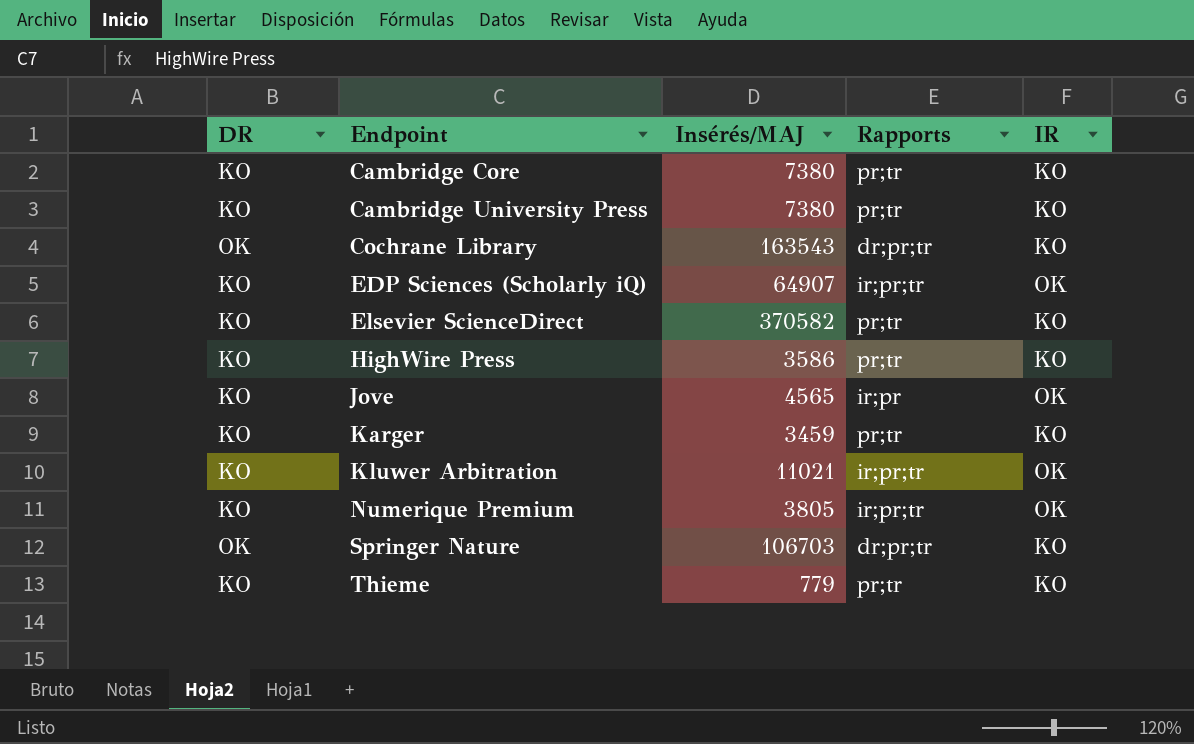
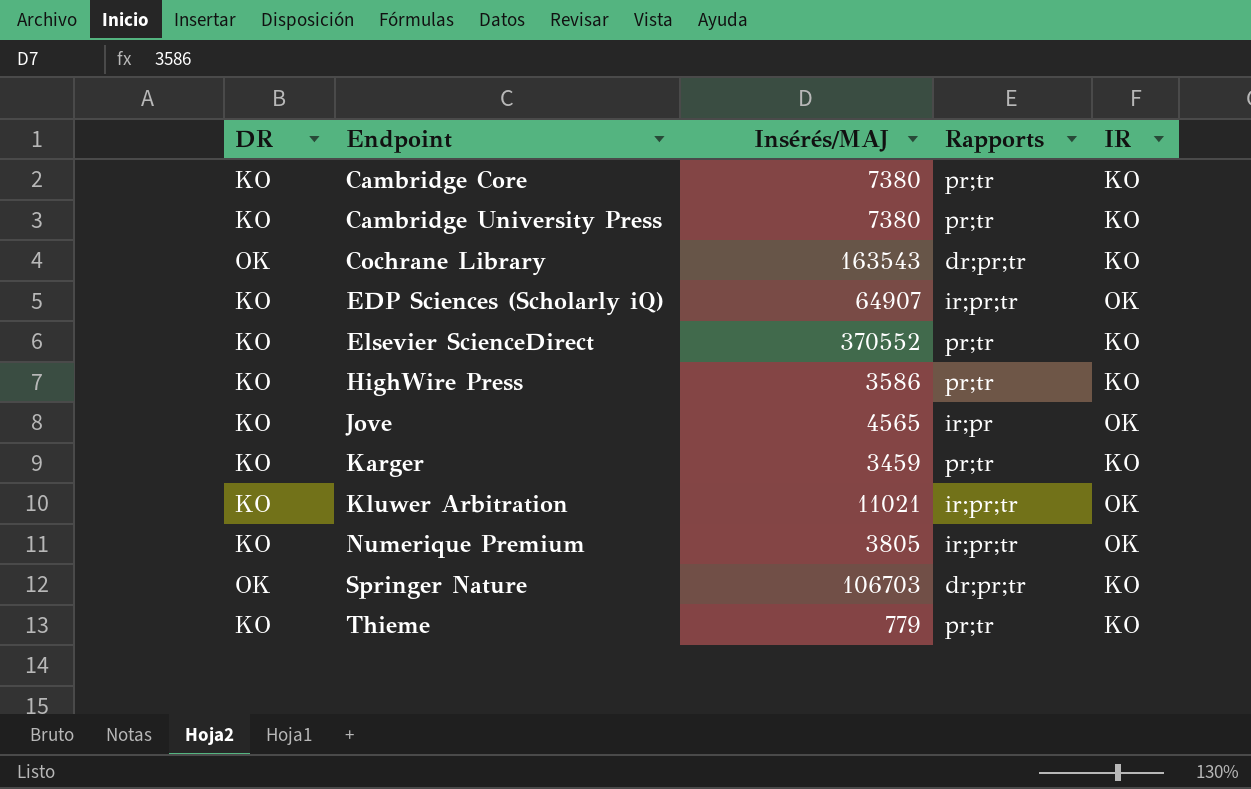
Elsevier ScienceDirect | Insérés/MAJ: 370582 -> 370552

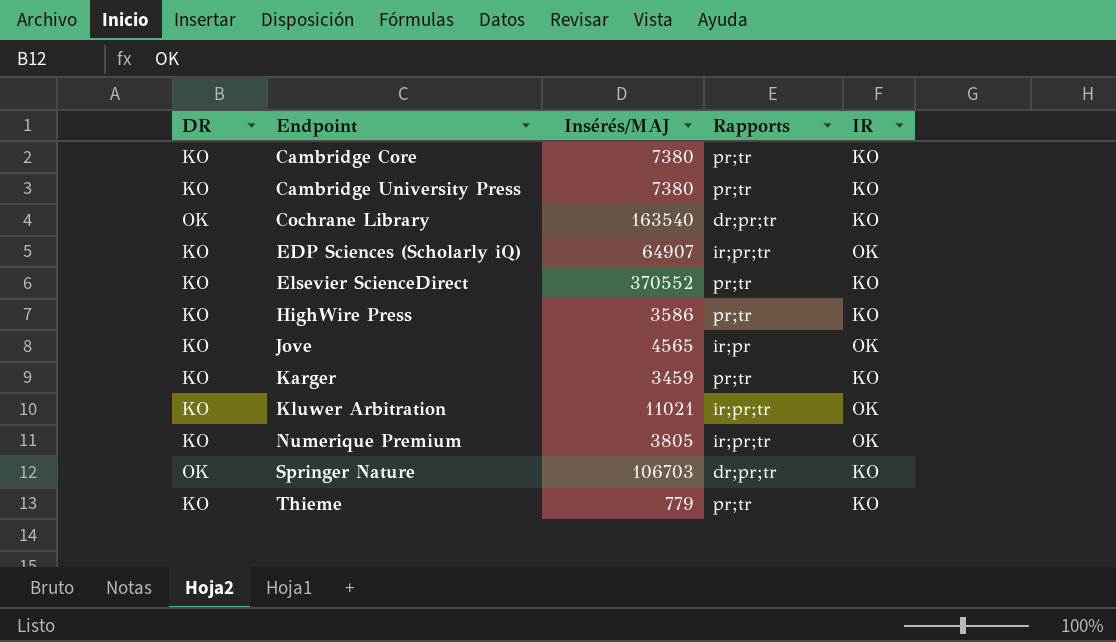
Cochrane Library | Insérés/MAJ: 163543 -> 163540

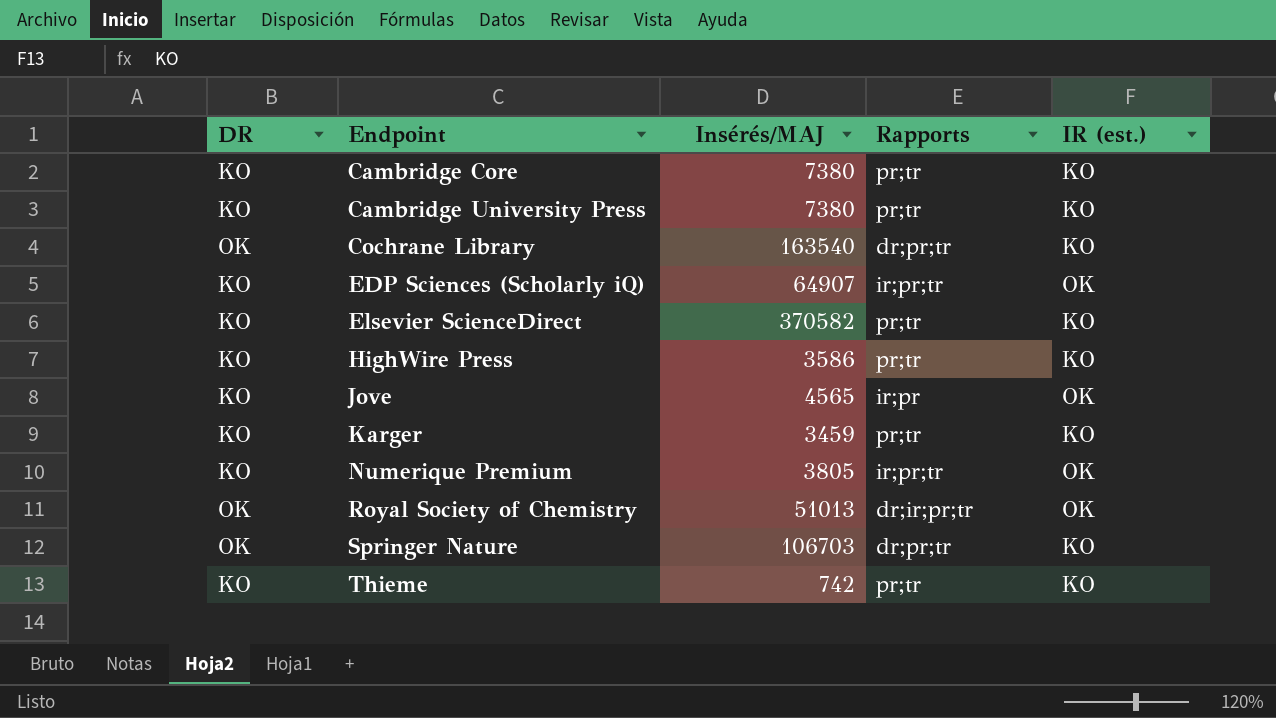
column name: IR -> IR (est.)
row Kluwer Arbitration: KO | 11021 | ir;pr;tr | OK -> none
Elsevier ScienceDirect | Insérés/MAJ: 370552 -> 370582
row Royal Society of Chemistry: none -> OK | 51013 | dr;ir;pr;tr | OK
Thieme | Insérés/MAJ: 779 -> 742

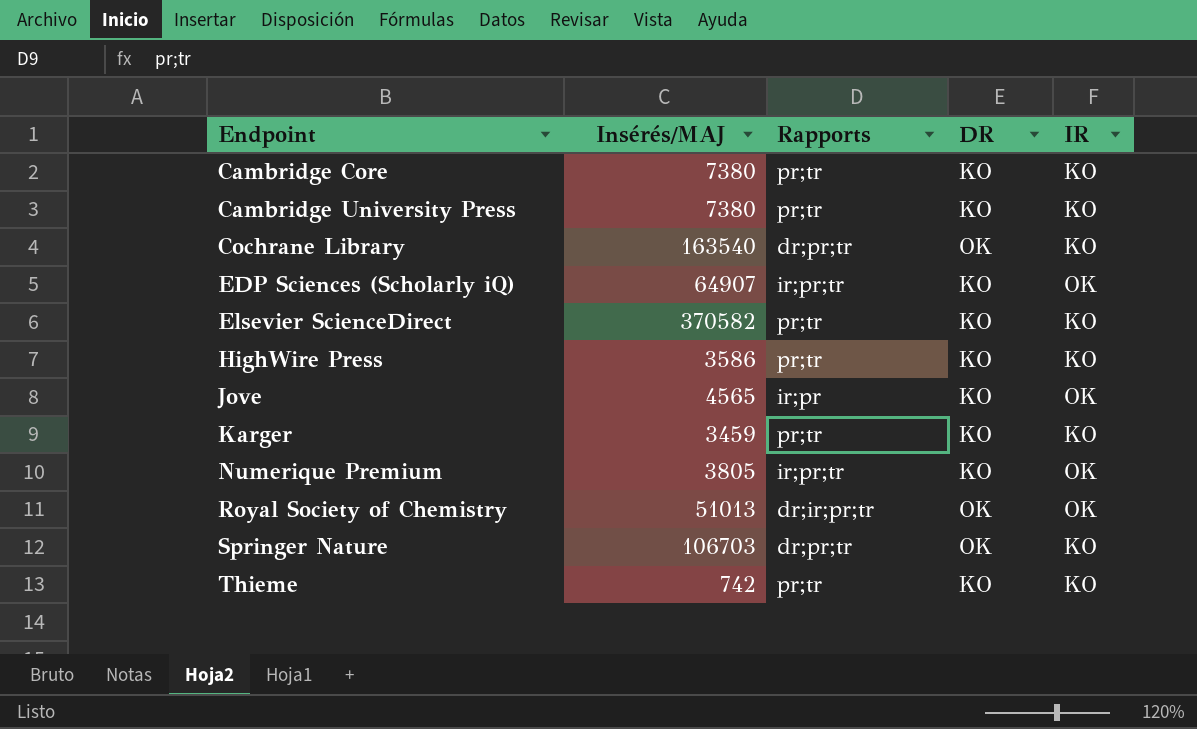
column DR | position: 1 -> 4
column name: IR (est.) -> IR

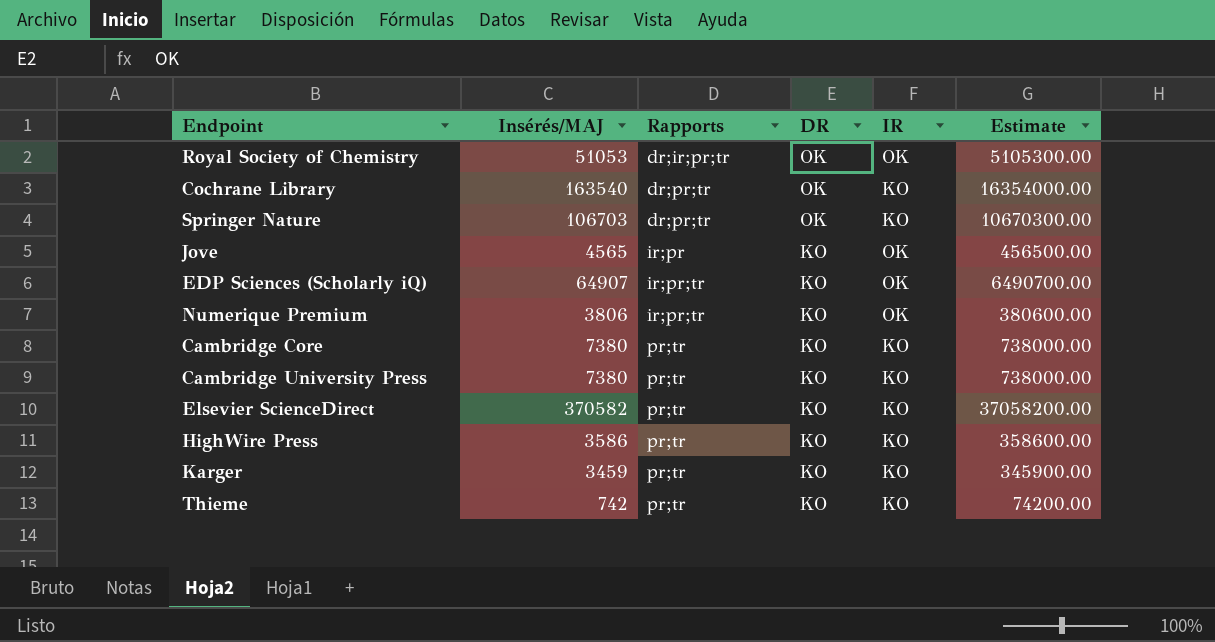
row order: Endpoint ascending -> Rapports ascending
column Estimate | formula: none -> [Insérés/MAJ] * 100
Royal Society of Chemistry | Insérés/MAJ: 51013 -> 51053
Numerique Premium | Insérés/MAJ: 3805 -> 3806

